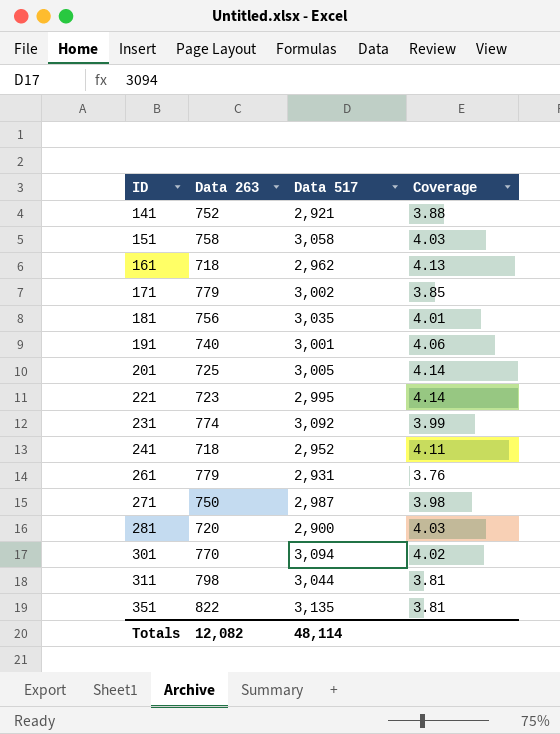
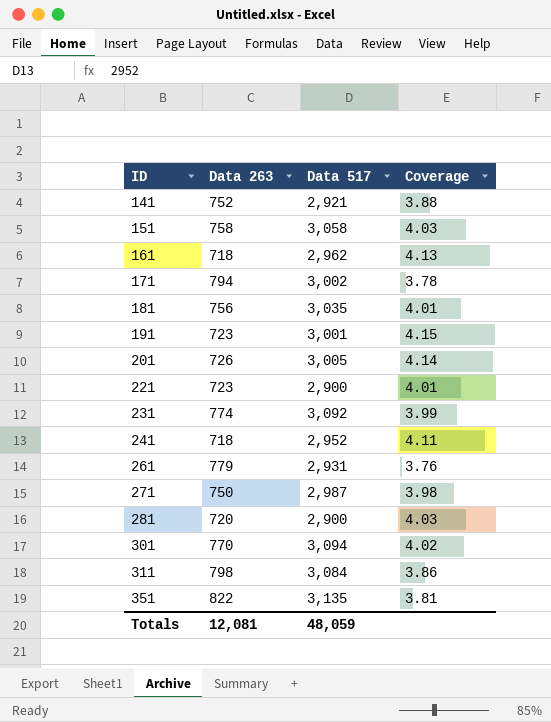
171 | Data 263: 779 -> 794
171 | Coverage: 3.85 -> 3.78
191 | Data 263: 740 -> 723
191 | Coverage: 4.06 -> 4.15
201 | Data 263: 725 -> 726
221 | Data 517: 2,995 -> 2,900
221 | Coverage: 4.14 -> 4.01
311 | Data 517: 3,044 -> 3,084
311 | Coverage: 3.81 -> 3.86
Totals | Data 263: 12,082 -> 12,081
Totals | Data 517: 48,114 -> 48,059

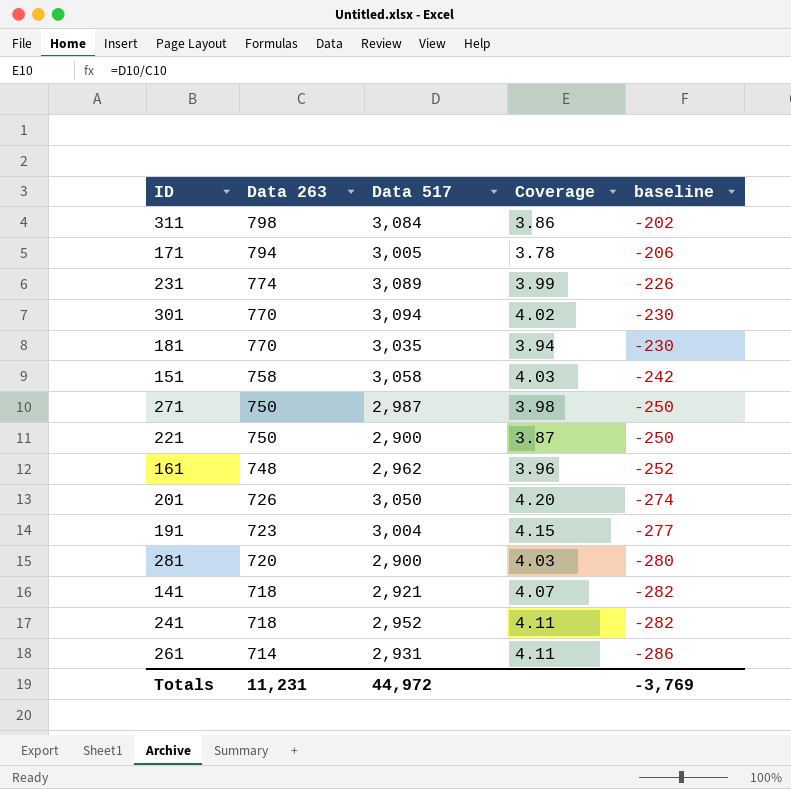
row order: ID ascending -> Data 263 descending
column baseline | formula: none -> [Data 263] - 1000
row 351: 822 | 3,135 | 3.81 -> none
171 | Data 517: 3,002 -> 3,005
231 | Data 517: 3,092 -> 3,089
181 | Data 263: 756 -> 770
181 | Coverage: 4.01 -> 3.94
221 | Data 263: 723 -> 750
221 | Coverage: 4.01 -> 3.87
161 | Data 263: 718 -> 748
161 | Coverage: 4.13 -> 3.96
201 | Data 517: 3,005 -> 3,050
201 | Coverage: 4.14 -> 4.20
191 | Data 517: 3,001 -> 3,004
141 | Data 263: 752 -> 718
141 | Coverage: 3.88 -> 4.07
261 | Data 263: 779 -> 714
261 | Coverage: 3.76 -> 4.11
Totals | Data 263: 12,081 -> 11,231
Totals | Data 517: 48,059 -> 44,972

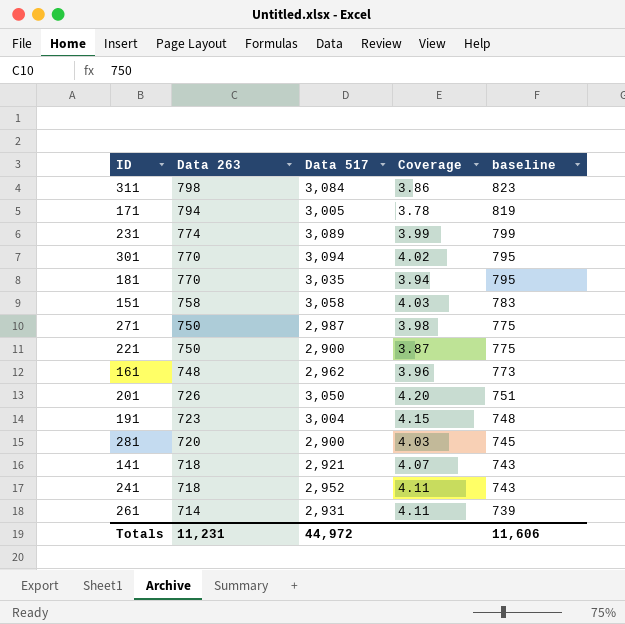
column baseline | formula: [Data 263] - 1000 -> [Data 263] + 25
Totals | baseline: -3,769 -> 11,606

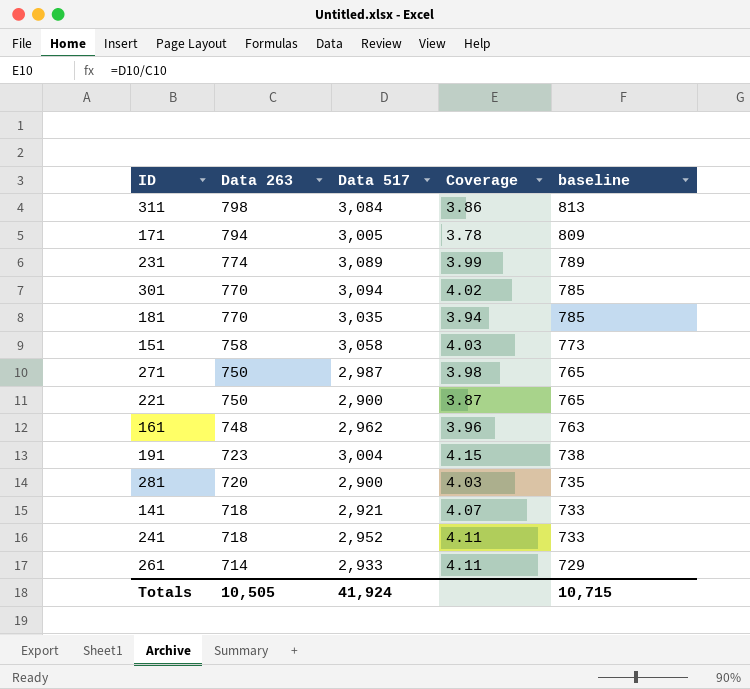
column baseline | formula: [Data 263] + 25 -> [Data 263] + 15
row 201: 726 | 3,050 | 4.20 | 751 -> none
261 | Data 517: 2,931 -> 2,933
Totals | Data 263: 11,231 -> 10,505
Totals | Data 517: 44,972 -> 41,924
Totals | baseline: 11,606 -> 10,715

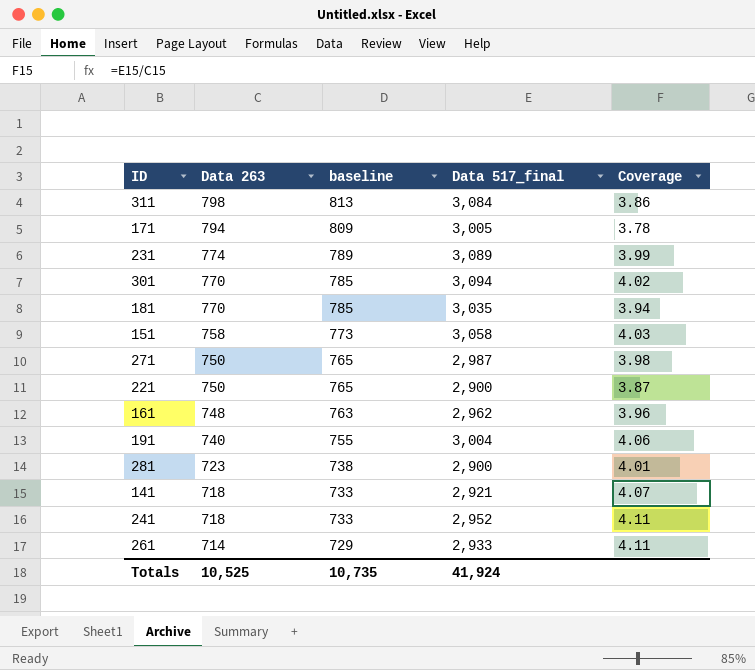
column baseline | position: 5 -> 3
column name: Data 517 -> Data 517_final
191 | Data 263: 723 -> 740
191 | baseline: 738 -> 755
191 | Coverage: 4.15 -> 4.06
281 | Data 263: 720 -> 723
281 | baseline: 735 -> 738
281 | Coverage: 4.03 -> 4.01
Totals | Data 263: 10,505 -> 10,525
Totals | baseline: 10,715 -> 10,735

